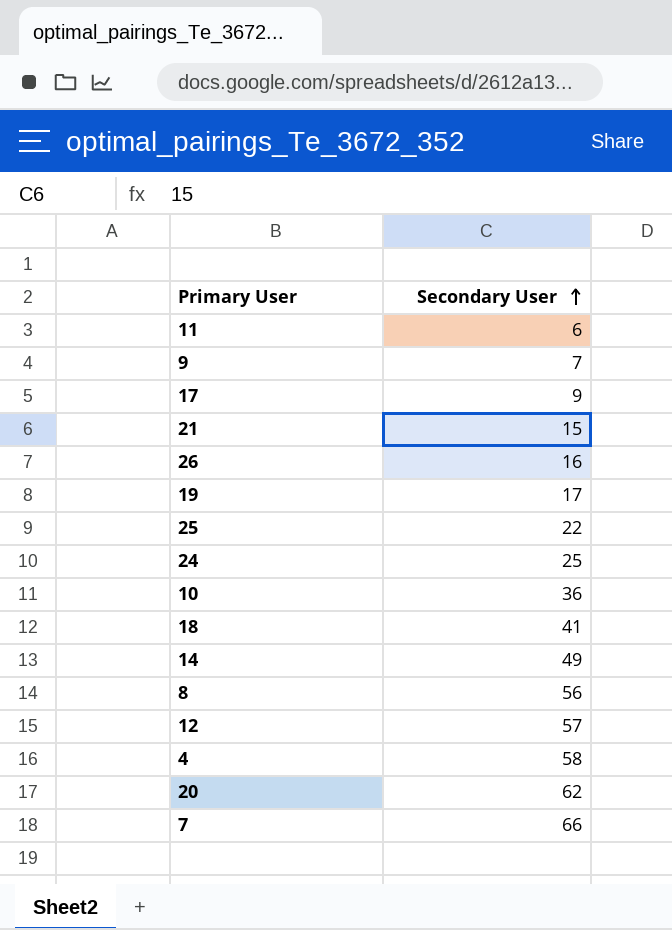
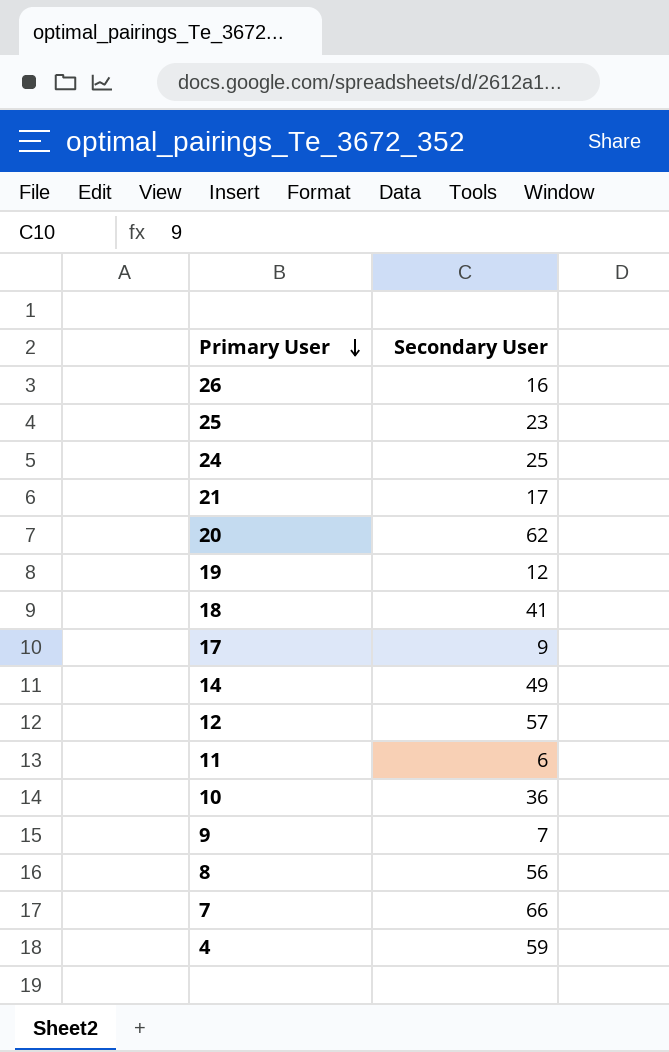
row order: Secondary User ascending -> Primary User descending
25 | Secondary User: 22 -> 23
21 | Secondary User: 15 -> 17
19 | Secondary User: 17 -> 12
4 | Secondary User: 58 -> 59

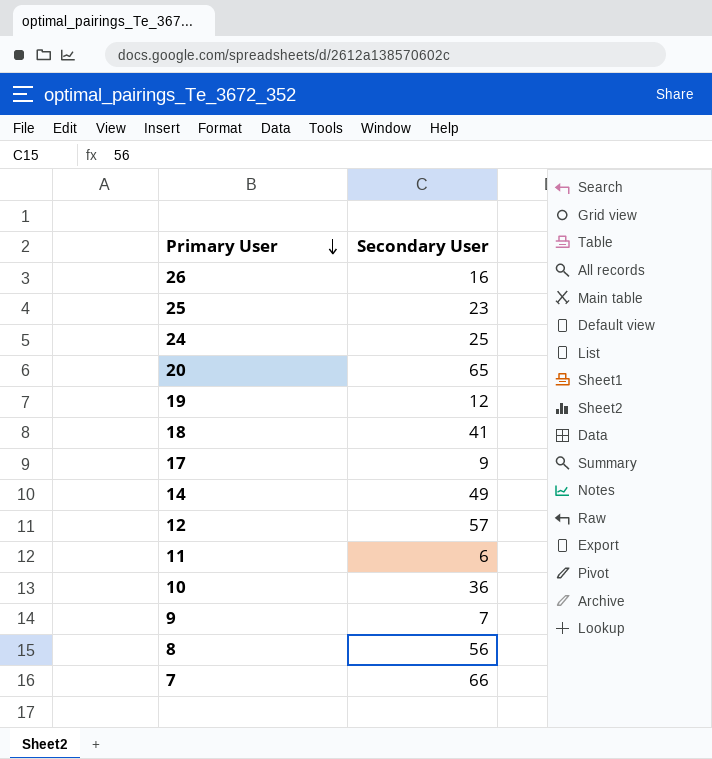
row 21: 17 -> none
row 4: 59 -> none
20 | Secondary User: 62 -> 65

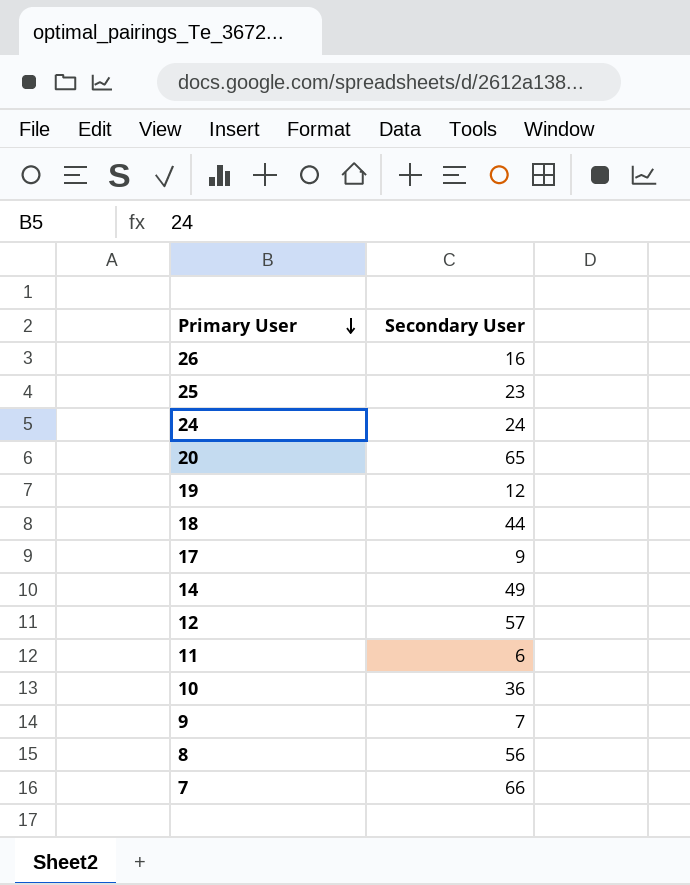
24 | Secondary User: 25 -> 24
18 | Secondary User: 41 -> 44

